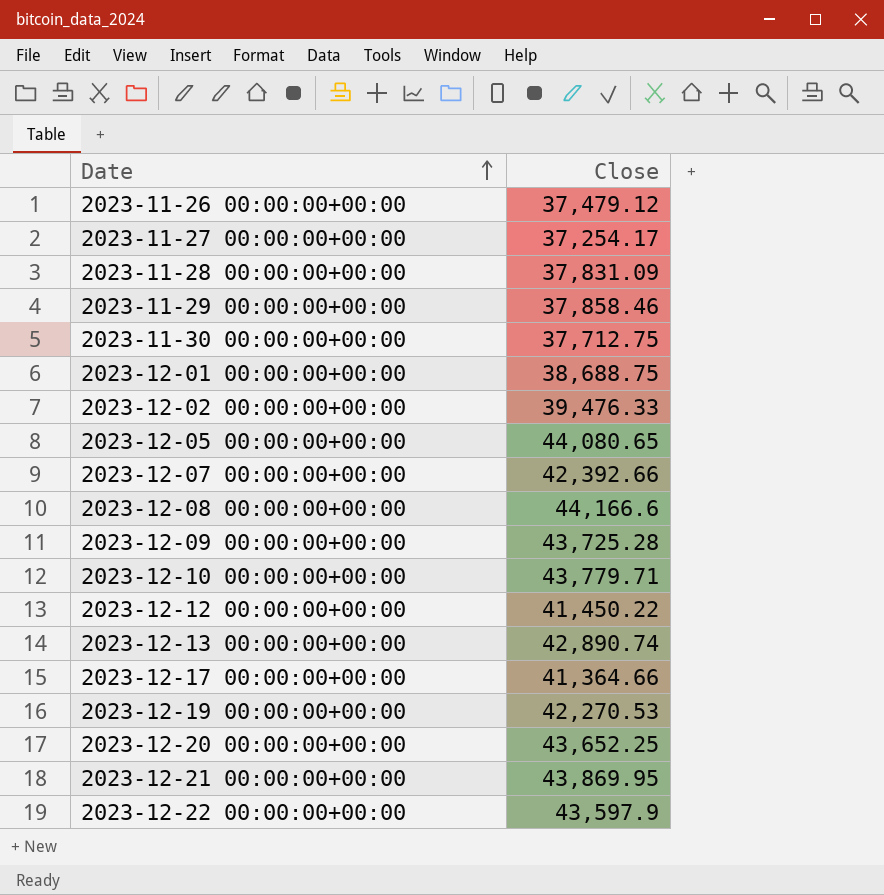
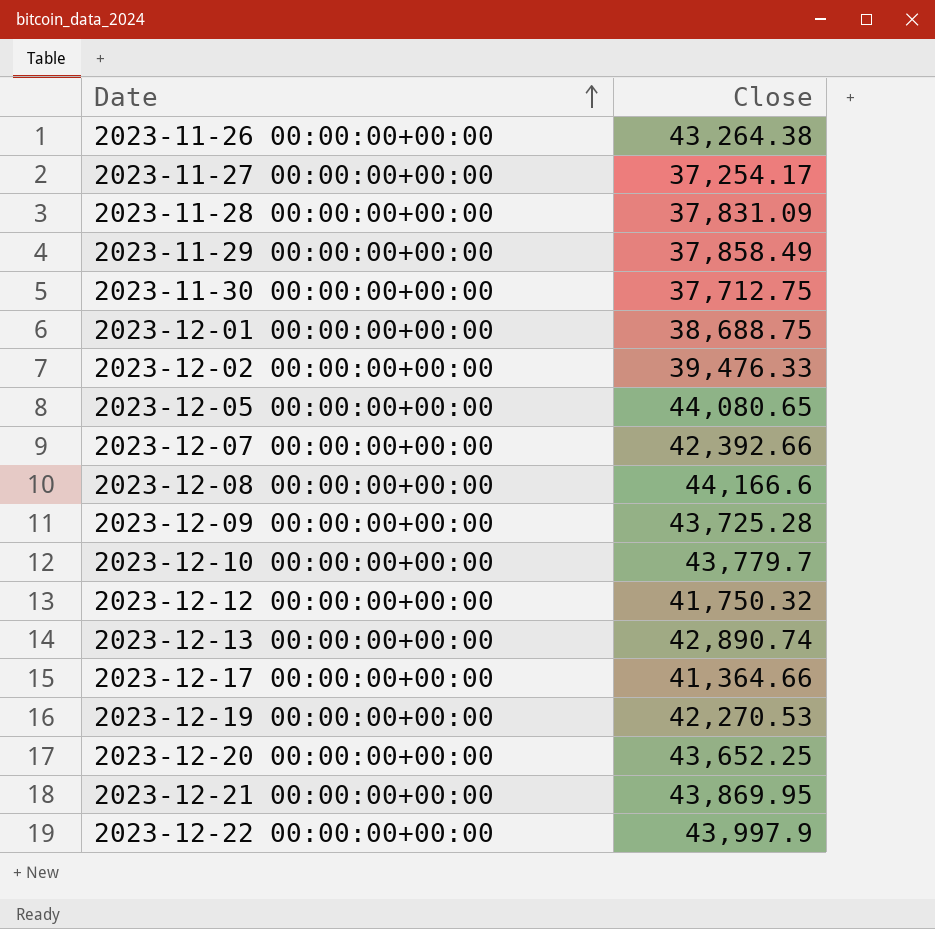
2023-11-26 00:00:00+00:00 | Close: 37,479.12 -> 43,264.38
2023-11-29 00:00:00+00:00 | Close: 37,858.46 -> 37,858.49
2023-12-10 00:00:00+00:00 | Close: 43,779.71 -> 43,779.7
2023-12-12 00:00:00+00:00 | Close: 41,450.22 -> 41,750.32
2023-12-22 00:00:00+00:00 | Close: 43,597.9 -> 43,997.9

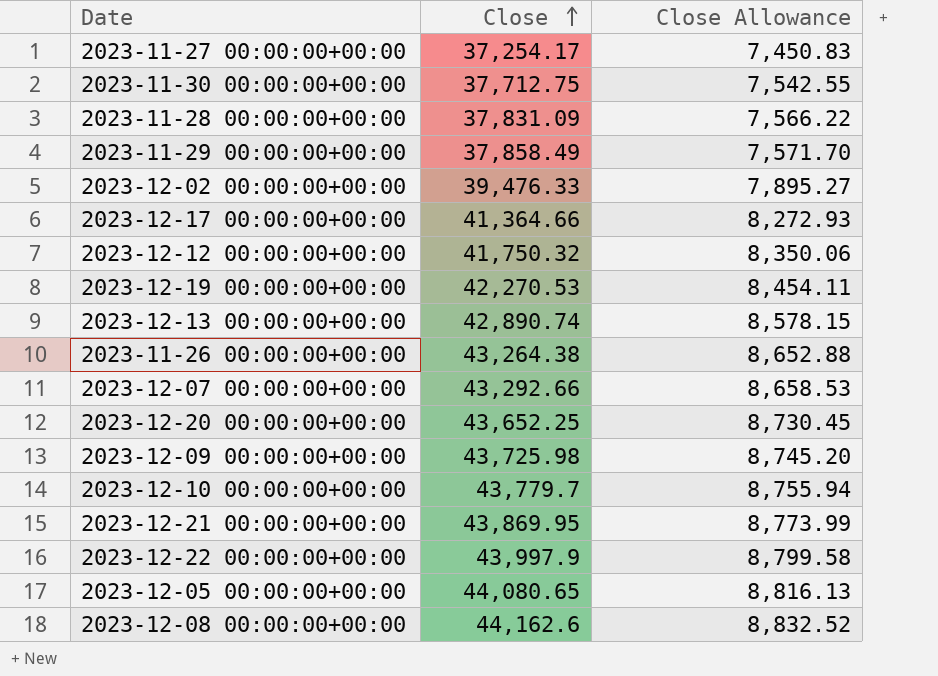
row order: Date ascending -> Close ascending
column Close Allowance | formula: none -> [Close] * 0.2
row 2023-12-01 00:00:00+00:00: 38,688.75 -> none
2023-12-07 00:00:00+00:00 | Close: 42,392.66 -> 43,292.66
2023-12-09 00:00:00+00:00 | Close: 43,725.28 -> 43,725.98
2023-12-08 00:00:00+00:00 | Close: 44,166.6 -> 44,162.6

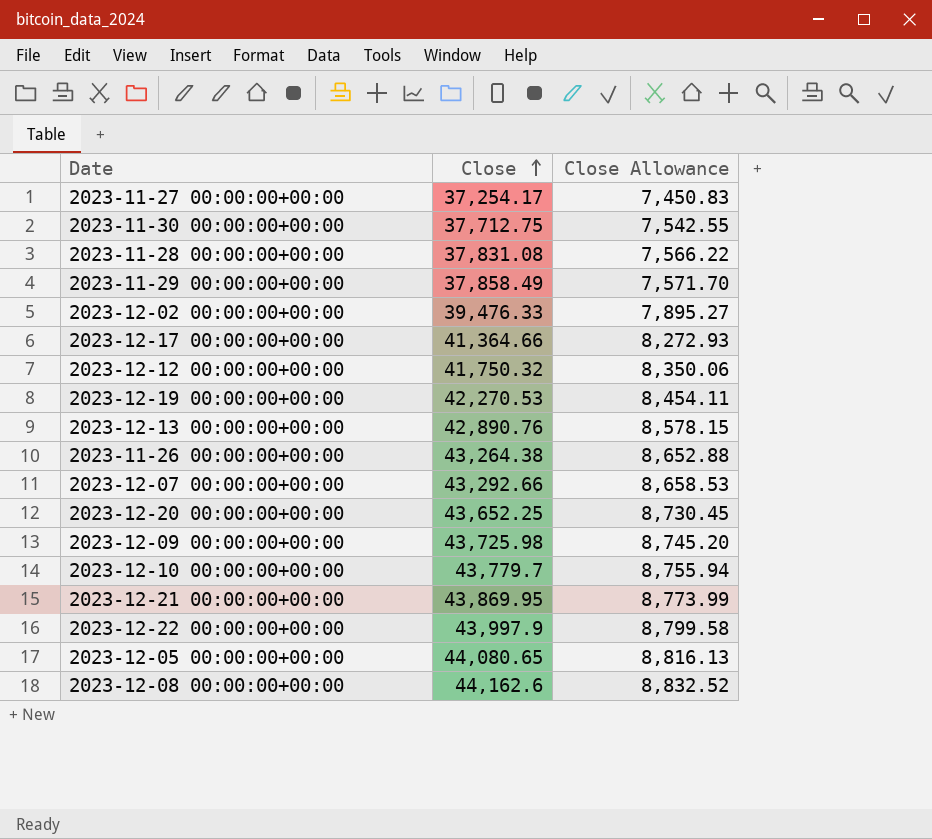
2023-11-28 00:00:00+00:00 | Close: 37,831.09 -> 37,831.08
2023-12-13 00:00:00+00:00 | Close: 42,890.74 -> 42,890.76

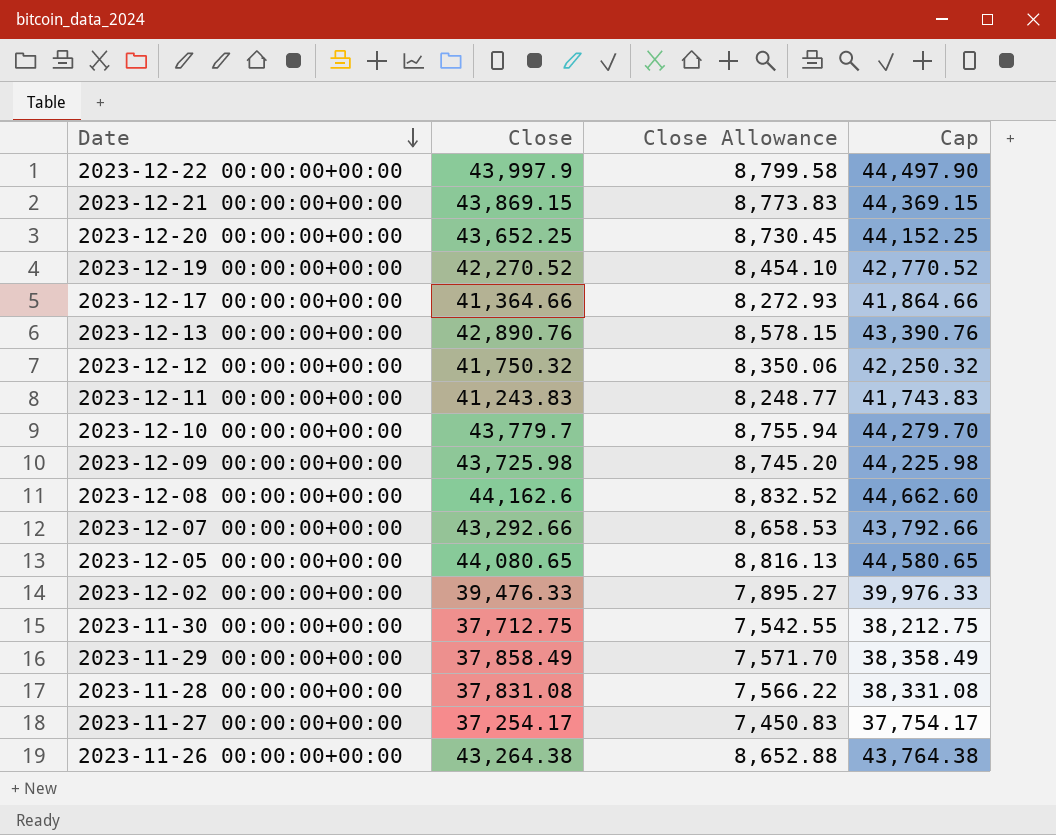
row order: Close ascending -> Date descending
column Cap | formula: none -> [Close] + 500
2023-12-21 00:00:00+00:00 | Close: 43,869.95 -> 43,869.15
2023-12-21 00:00:00+00:00 | Close Allowance: 8,773.99 -> 8,773.83
2023-12-19 00:00:00+00:00 | Close: 42,270.53 -> 42,270.52
2023-12-19 00:00:00+00:00 | Close Allowance: 8,454.11 -> 8,454.10
row 2023-12-11 00:00:00+00:00: none -> 41,243.83 | 8,248.77 | 41,743.83

